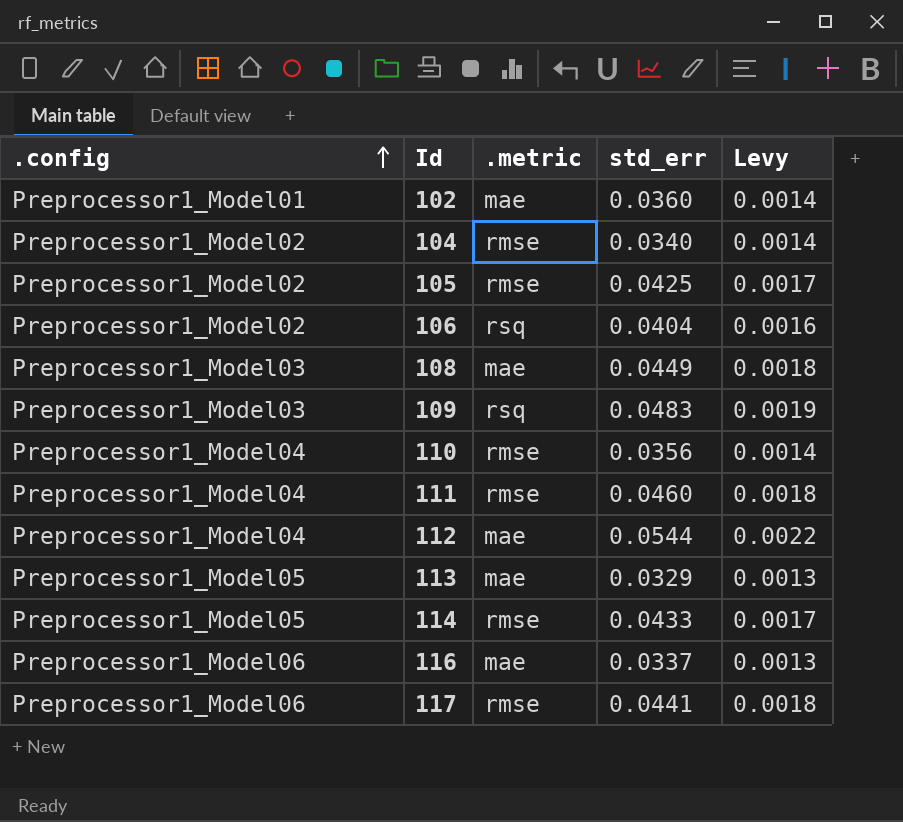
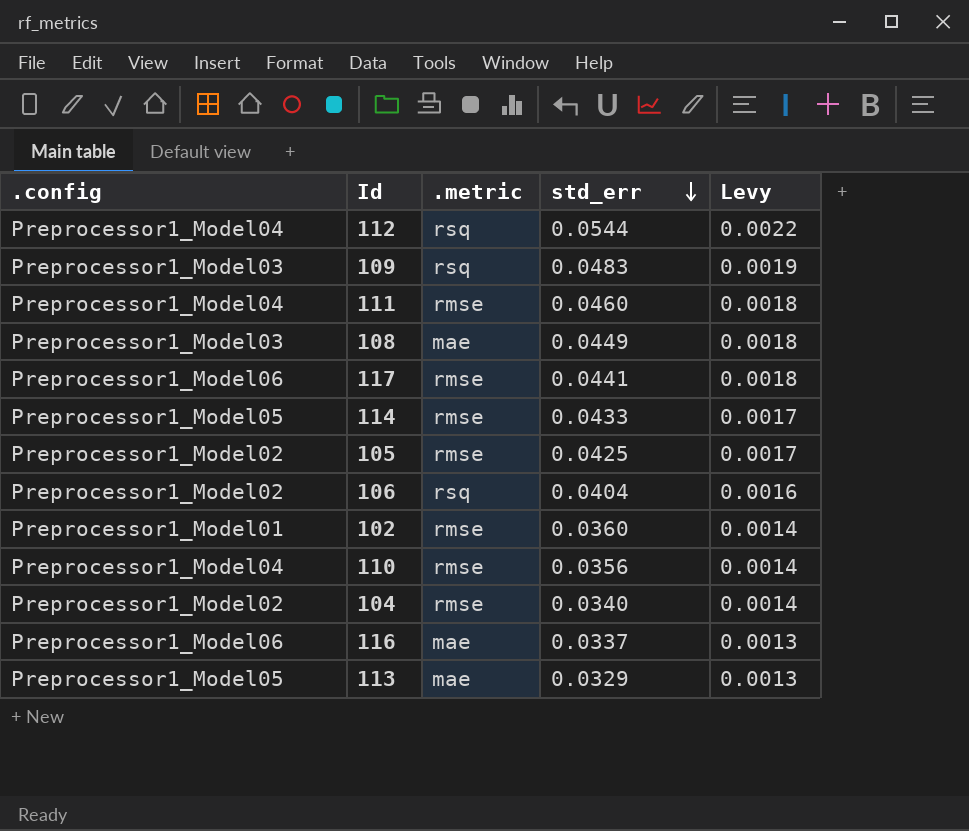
row order: .config ascending -> std_err descending
112 | .metric: mae -> rsq
102 | .metric: mae -> rmse

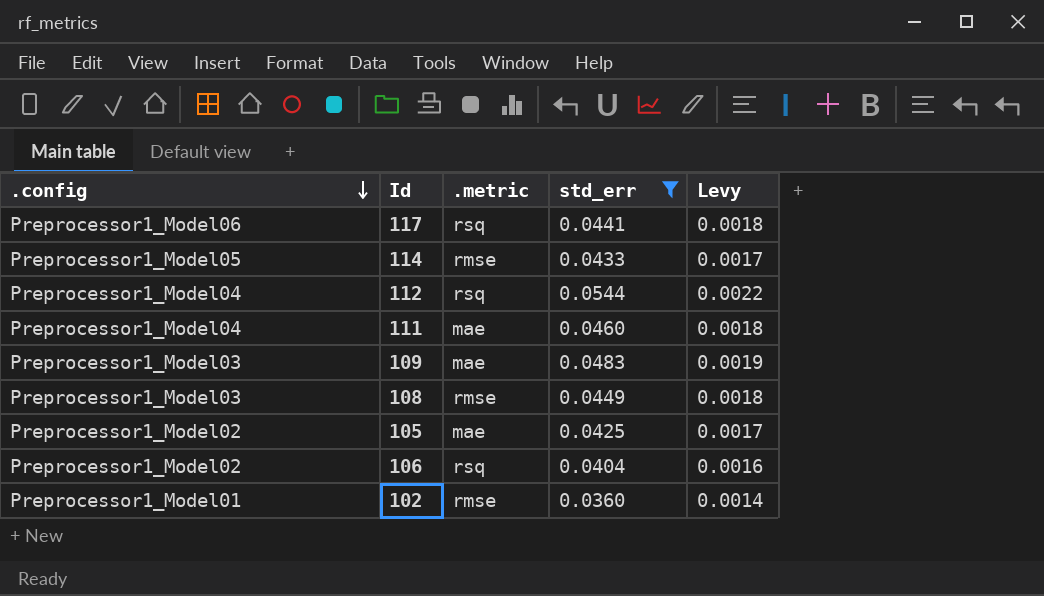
filter: none -> std_err >= 0.0360
row order: std_err descending -> .config descending
117 | .metric: rmse -> rsq
111 | .metric: rmse -> mae
109 | .metric: rsq -> mae
108 | .metric: mae -> rmse
105 | .metric: rmse -> mae

